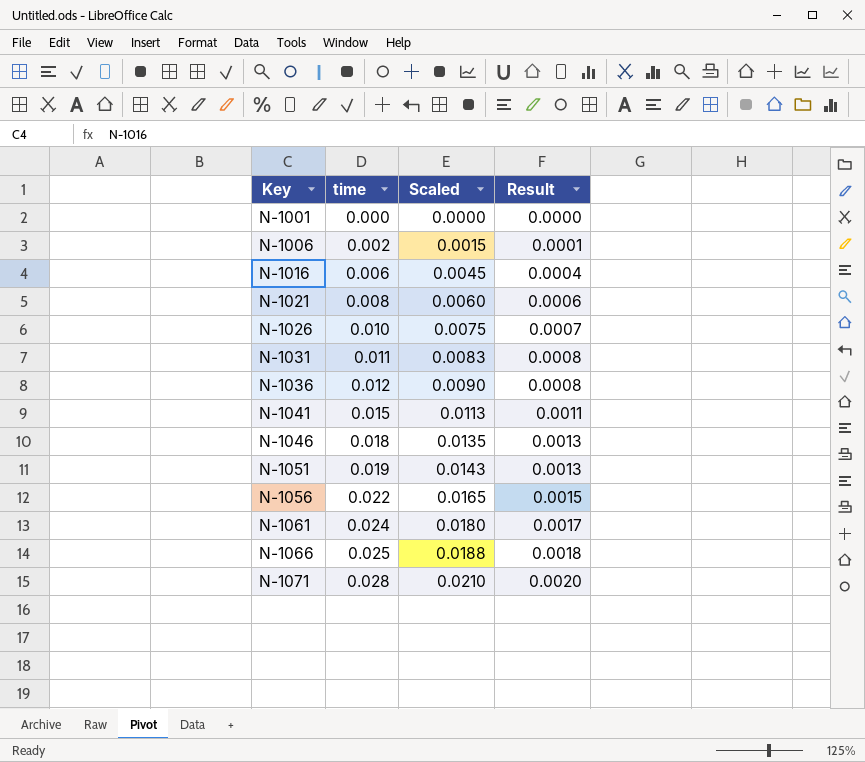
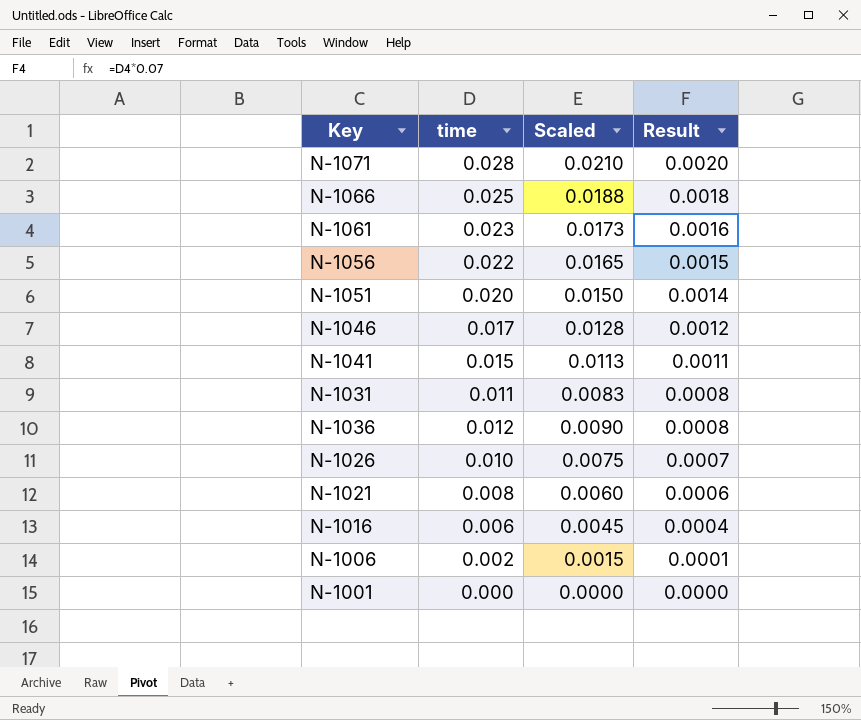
row order: Key ascending -> Result descending
N-1061 | time: 0.024 -> 0.023
N-1061 | Scaled: 0.0180 -> 0.0173
N-1061 | Result: 0.0017 -> 0.0016
N-1051 | time: 0.019 -> 0.020
N-1051 | Scaled: 0.0143 -> 0.0150
N-1051 | Result: 0.0013 -> 0.0014
N-1046 | time: 0.018 -> 0.017
N-1046 | Scaled: 0.0135 -> 0.0128
N-1046 | Result: 0.0013 -> 0.0012

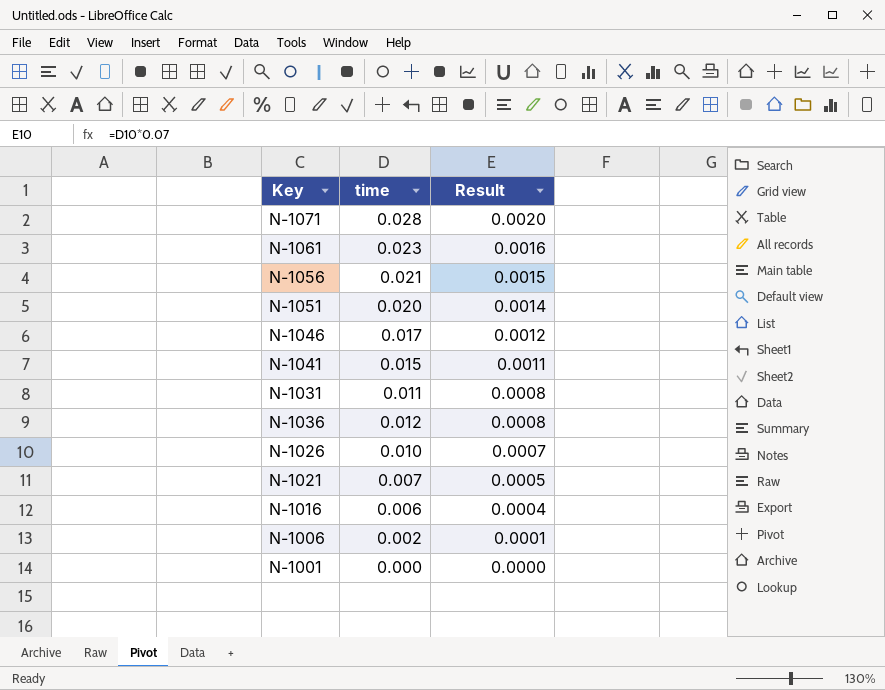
column Scaled | formula: [time] * 0.75 -> none
row N-1066: 0.025 | 0.0188 | 0.0018 -> none
N-1056 | time: 0.022 -> 0.021
N-1021 | time: 0.008 -> 0.007
N-1021 | Result: 0.0006 -> 0.0005

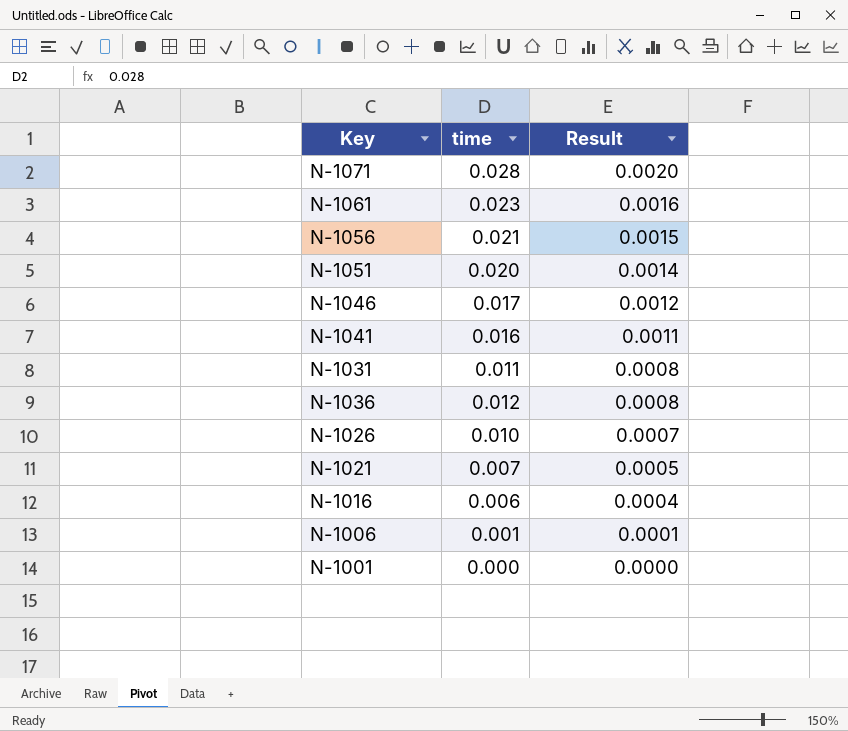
N-1041 | time: 0.015 -> 0.016
N-1006 | time: 0.002 -> 0.001

